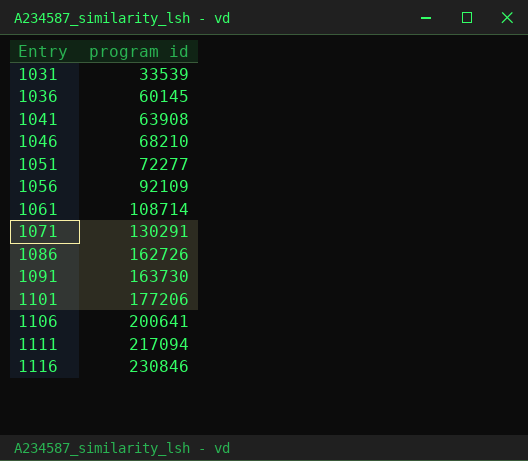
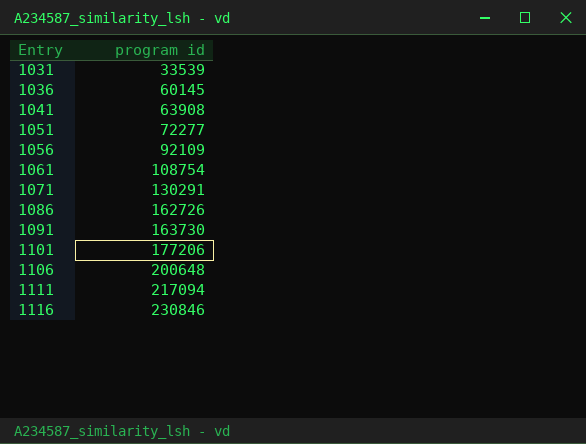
row 1046: 68210 -> none
1061 | program id: 108714 -> 108754
1106 | program id: 200641 -> 200648

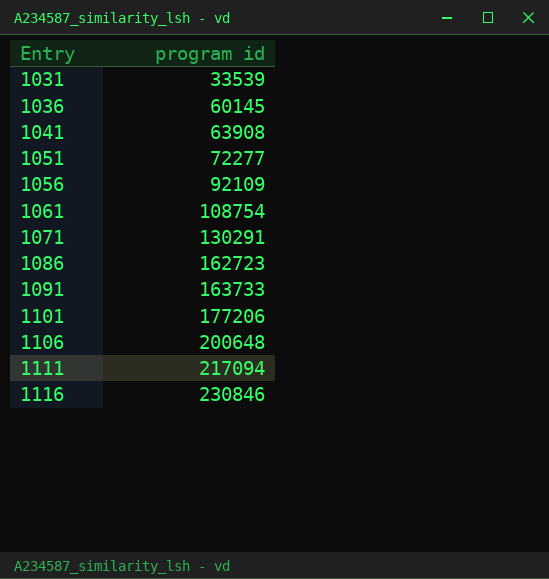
1086 | program id: 162726 -> 162723
1091 | program id: 163730 -> 163733

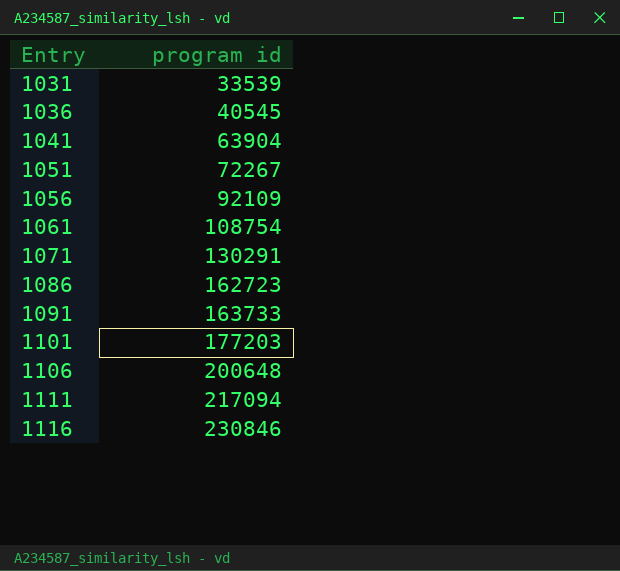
1036 | program id: 60145 -> 40545
1041 | program id: 63908 -> 63904
1051 | program id: 72277 -> 72267
1101 | program id: 177206 -> 177203

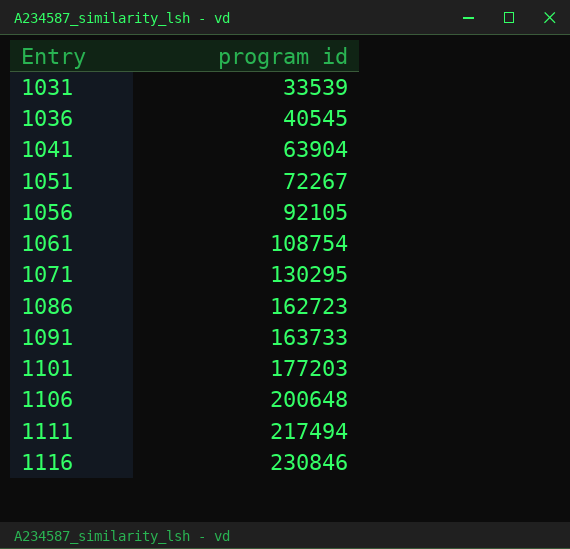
1056 | program id: 92109 -> 92105
1071 | program id: 130291 -> 130295
1111 | program id: 217094 -> 217494

